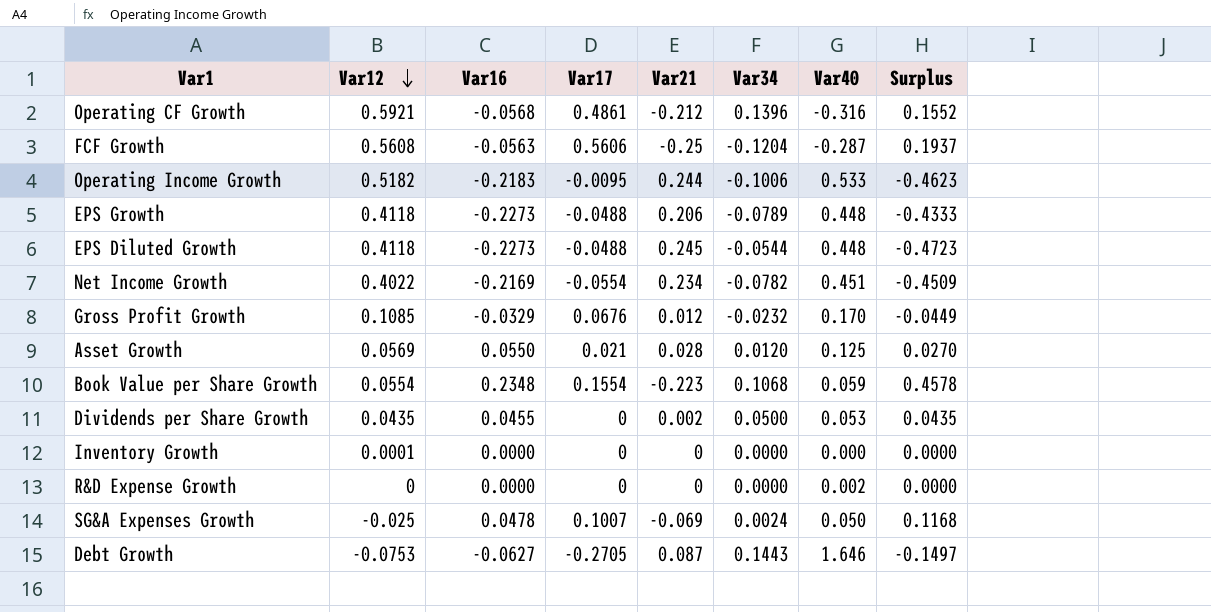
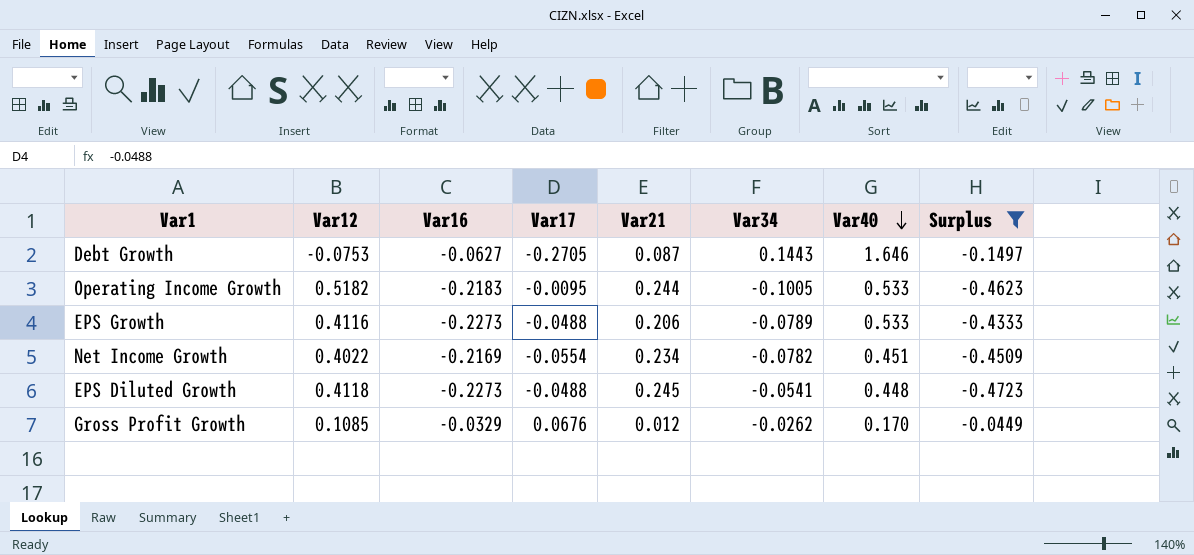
filter: none -> Surplus <= -0.0449
row order: Var12 descending -> Var40 descending
Operating Income Growth | Var34: -0.1006 -> -0.1005
EPS Growth | Var12: 0.4118 -> 0.4116
EPS Growth | Var40: 0.448 -> 0.533
EPS Diluted Growth | Var34: -0.0544 -> -0.0541
Gross Profit Growth | Var34: -0.0232 -> -0.0262

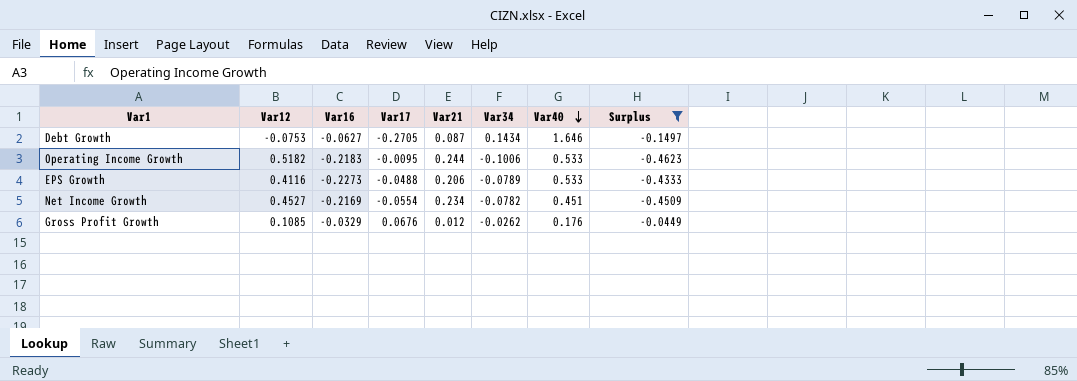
row EPS Diluted Growth: 0.4118 | -0.2273 | -0.0488 | 0.245 | -0.0541 | 0.448 | -0.4723 -> none
Debt Growth | Var34: 0.1443 -> 0.1434
Operating Income Growth | Var34: -0.1005 -> -0.1006
Net Income Growth | Var12: 0.4022 -> 0.4527
Gross Profit Growth | Var40: 0.170 -> 0.176

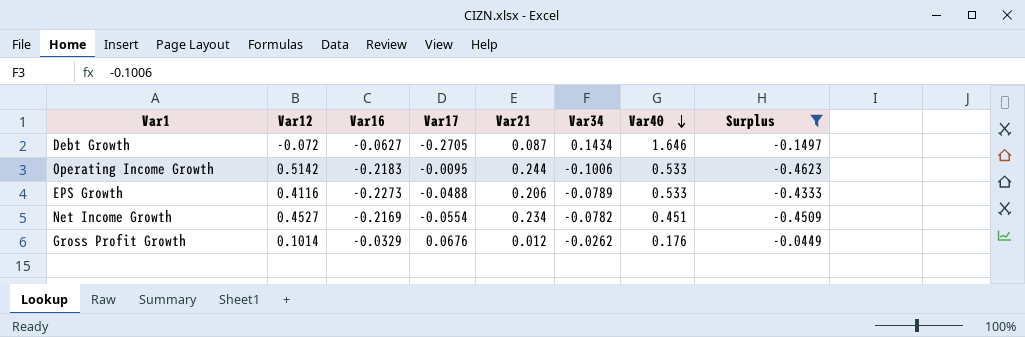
Debt Growth | Var12: -0.0753 -> -0.072
Operating Income Growth | Var12: 0.5182 -> 0.5142
Gross Profit Growth | Var12: 0.1085 -> 0.1014

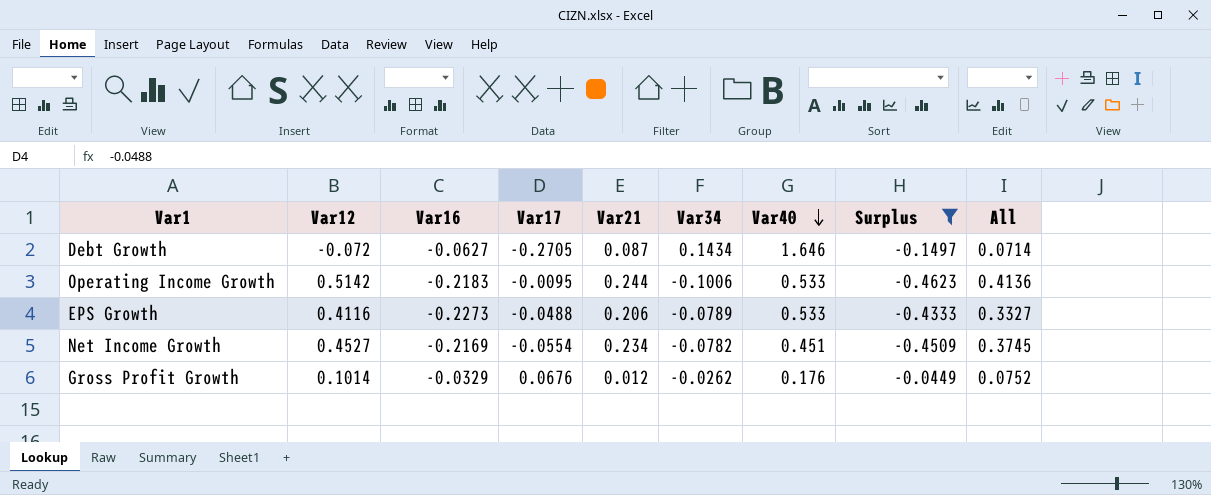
column All | formula: none -> [Var12] + [Var34]

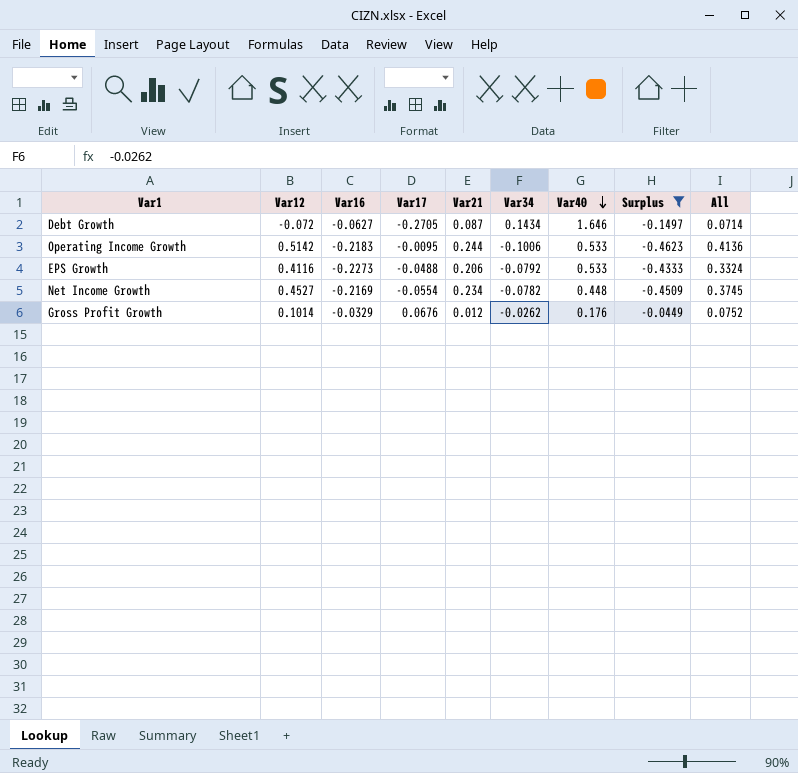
EPS Growth | Var34: -0.0789 -> -0.0792
EPS Growth | All: 0.3327 -> 0.3324
Net Income Growth | Var40: 0.451 -> 0.448

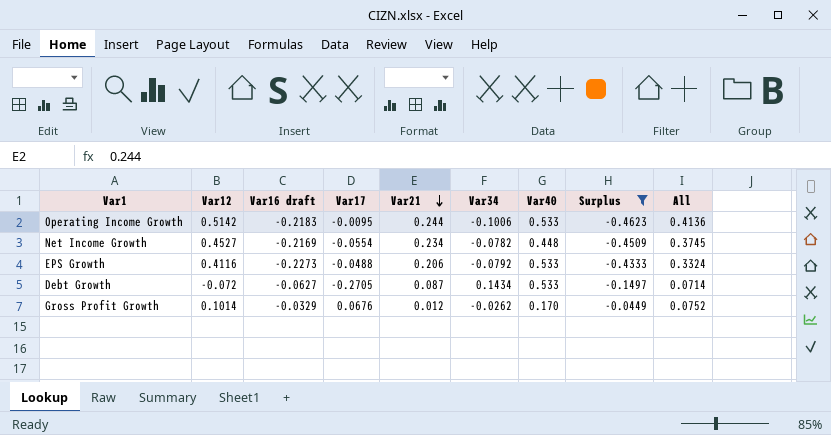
row order: Var40 descending -> Var21 descending
column name: Var16 -> Var16 draft
Debt Growth | Var40: 1.646 -> 0.533
Gross Profit Growth | Var40: 0.176 -> 0.170

